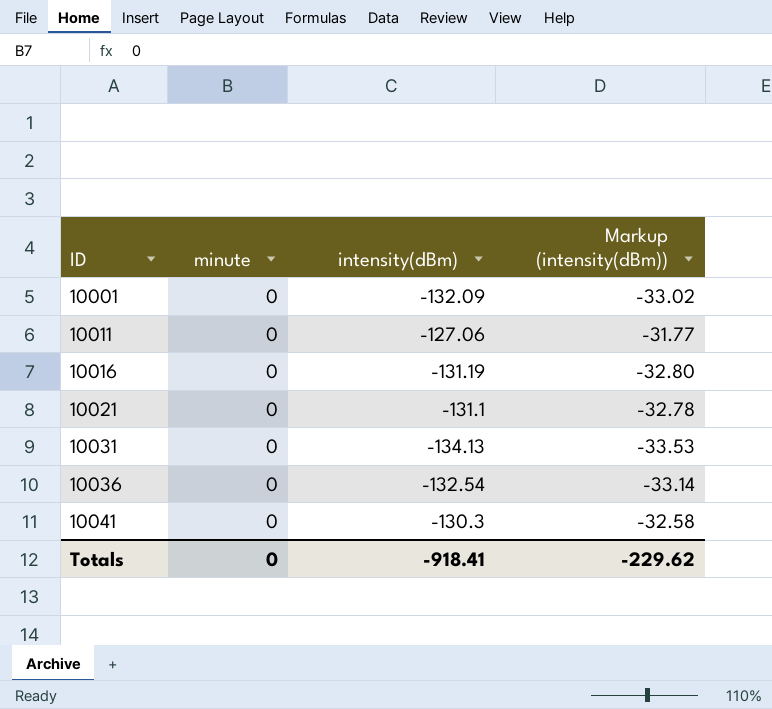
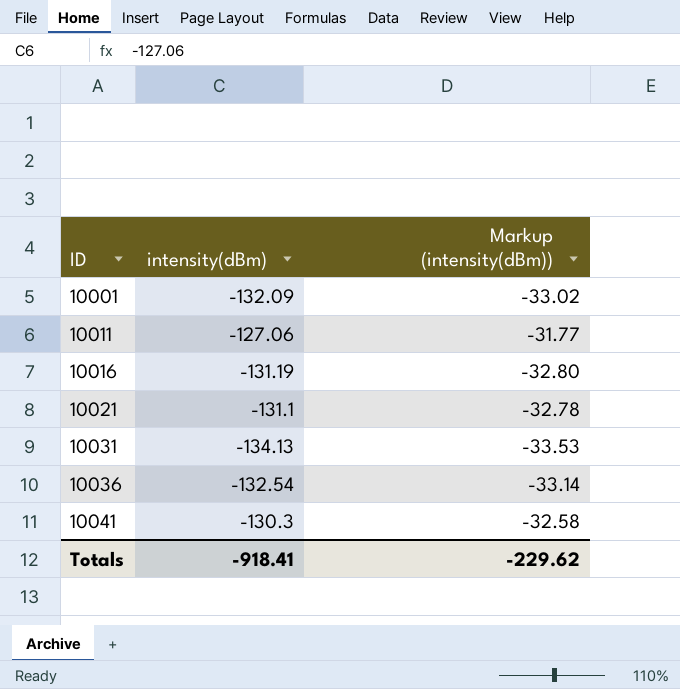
column minute | position: 2 -> none

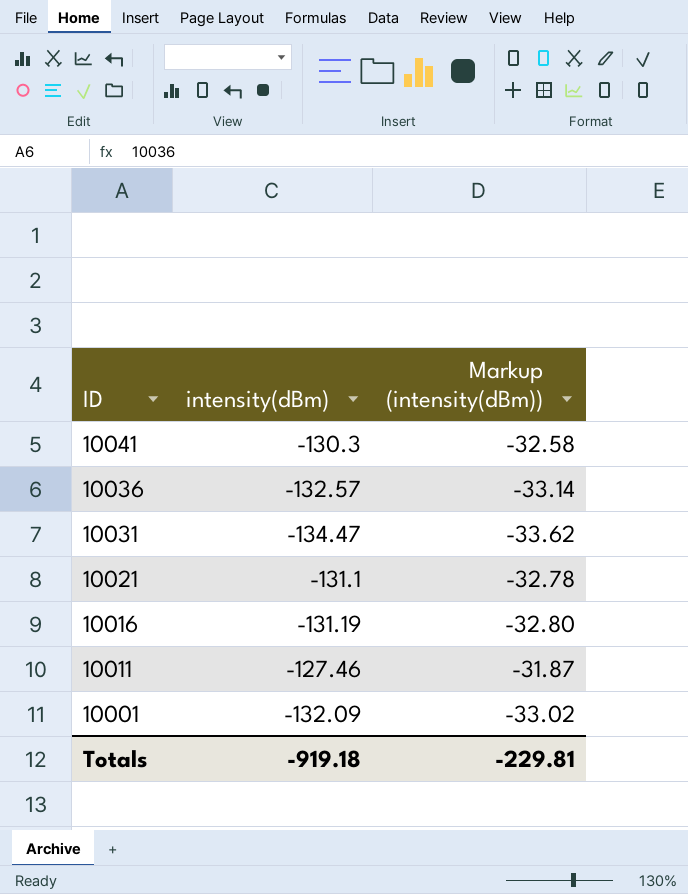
row order: ID ascending -> ID descending
10036 | intensity(dBm): -132.54 -> -132.57
10031 | intensity(dBm): -134.13 -> -134.47
10031 | Markup (intensity(dBm)): -33.53 -> -33.62
10011 | intensity(dBm): -127.06 -> -127.46
10011 | Markup (intensity(dBm)): -31.77 -> -31.87
Totals | intensity(dBm): -918.41 -> -919.18
Totals | Markup (intensity(dBm)): -229.62 -> -229.81

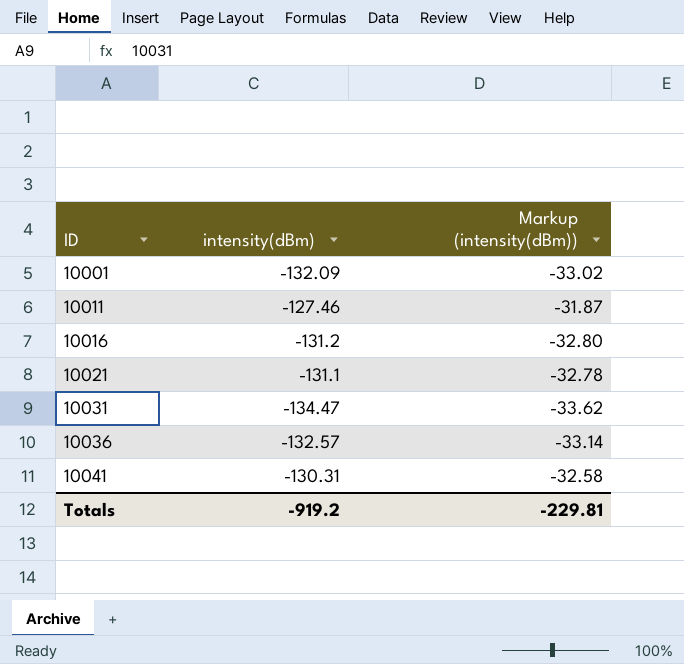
row order: ID descending -> ID ascending
10016 | intensity(dBm): -131.19 -> -131.2
10041 | intensity(dBm): -130.3 -> -130.31
Totals | intensity(dBm): -919.18 -> -919.2

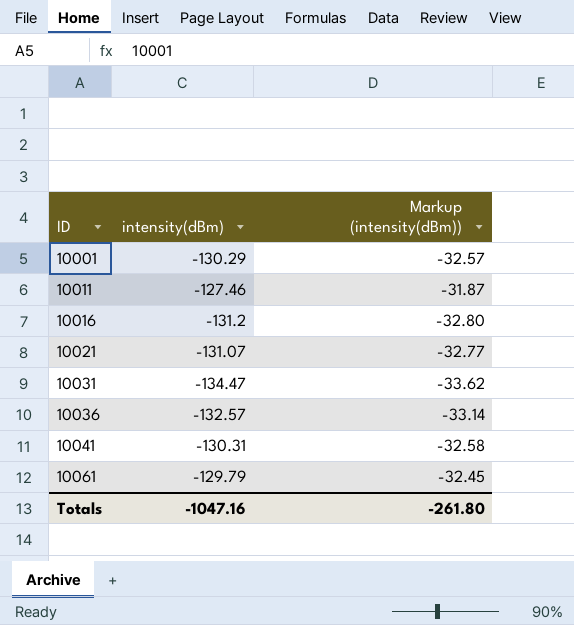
10001 | intensity(dBm): -132.09 -> -130.29
10001 | Markup (intensity(dBm)): -33.02 -> -32.57
10021 | intensity(dBm): -131.1 -> -131.07
10021 | Markup (intensity(dBm)): -32.78 -> -32.77
row 10061: none -> -129.79 | -32.45
Totals | intensity(dBm): -919.2 -> -1047.16
Totals | Markup (intensity(dBm)): -229.81 -> -261.80

